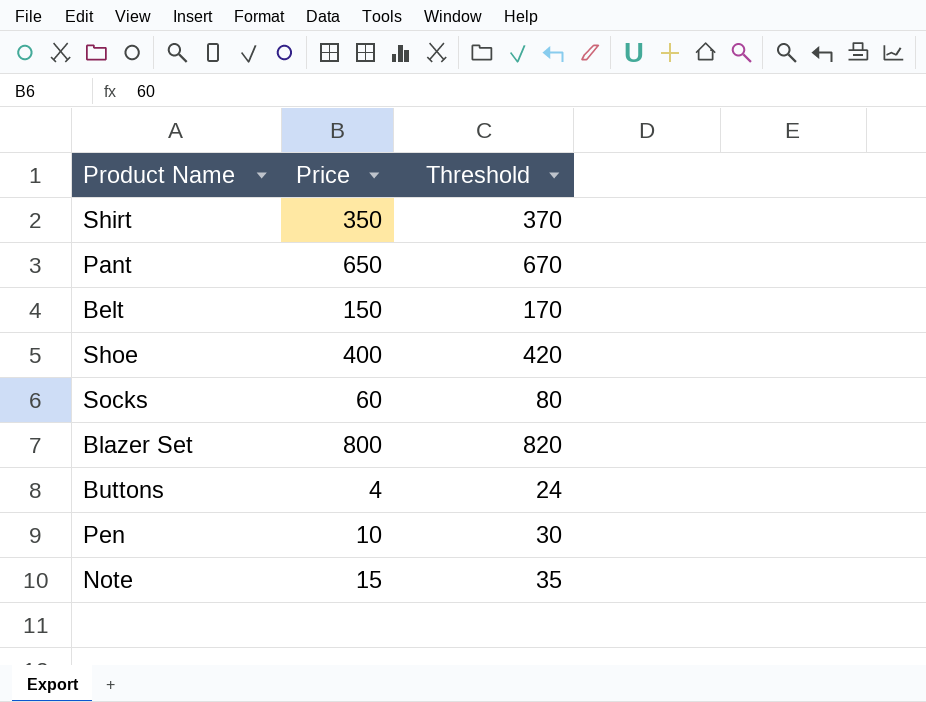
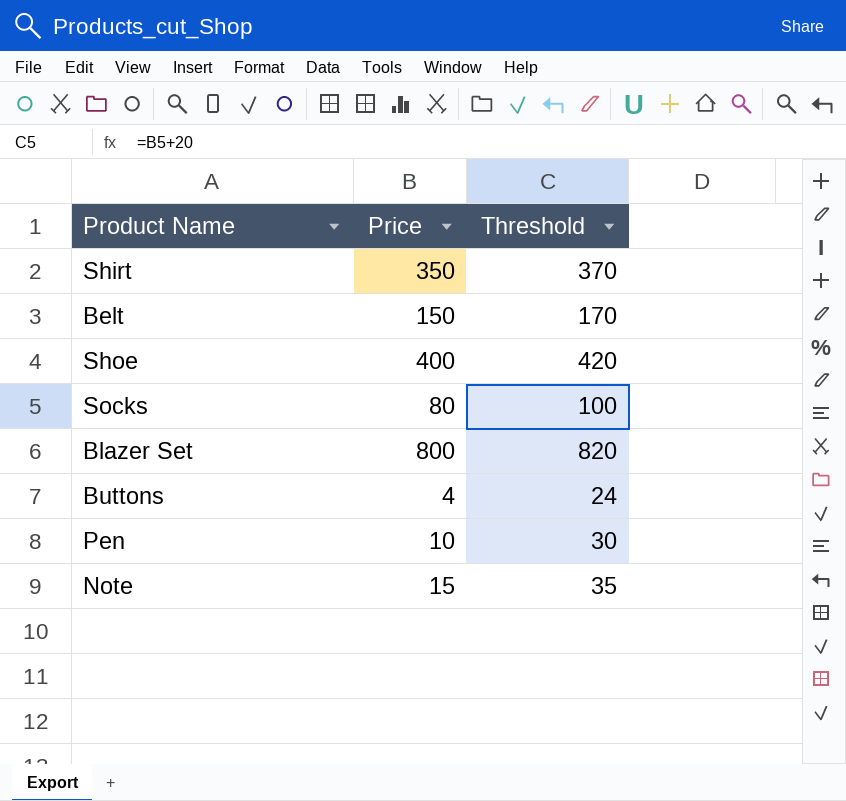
row Pant: 650 | 670 -> none
Socks | Price: 60 -> 80
Socks | Threshold: 80 -> 100

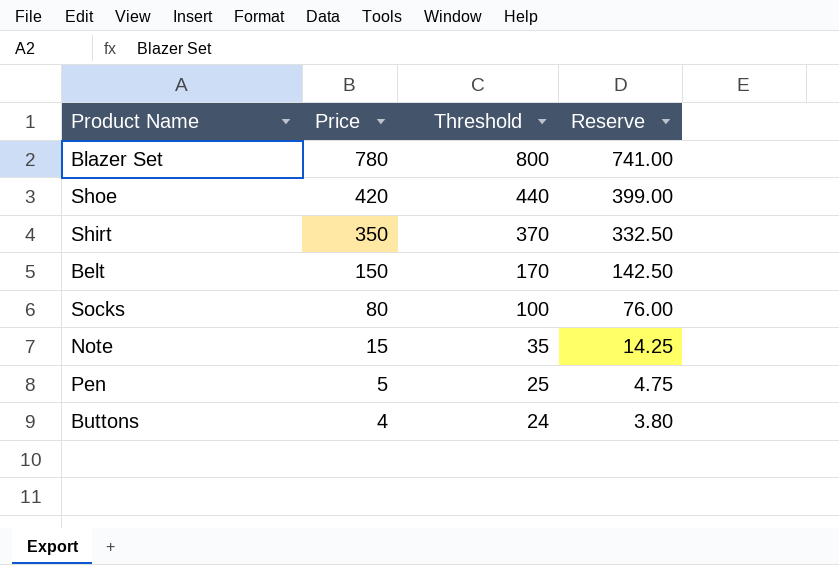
row order: none -> Price descending
column Reserve | formula: none -> [Price] * 0.95
Blazer Set | Price: 800 -> 780
Blazer Set | Threshold: 820 -> 800
Shoe | Price: 400 -> 420
Shoe | Threshold: 420 -> 440
Pen | Price: 10 -> 5
Pen | Threshold: 30 -> 25

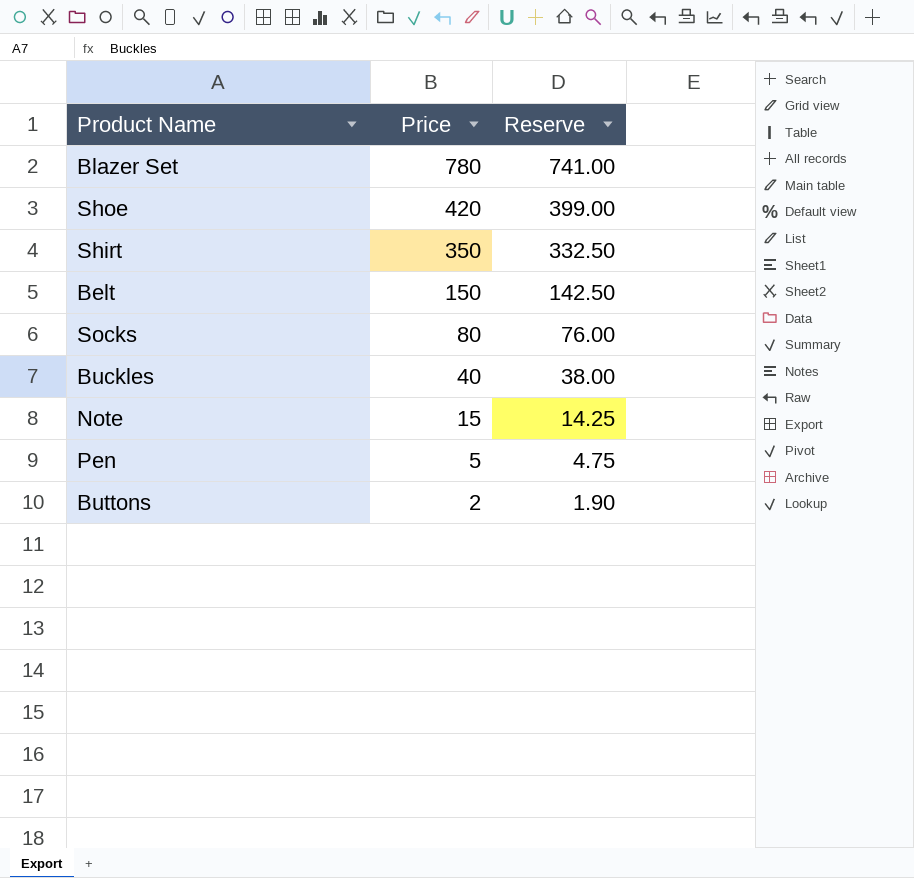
column Threshold | formula: [Price] + 20 -> none
row Buckles: none -> 40 | 38.00
Buttons | Price: 4 -> 2
Buttons | Reserve: 3.80 -> 1.90

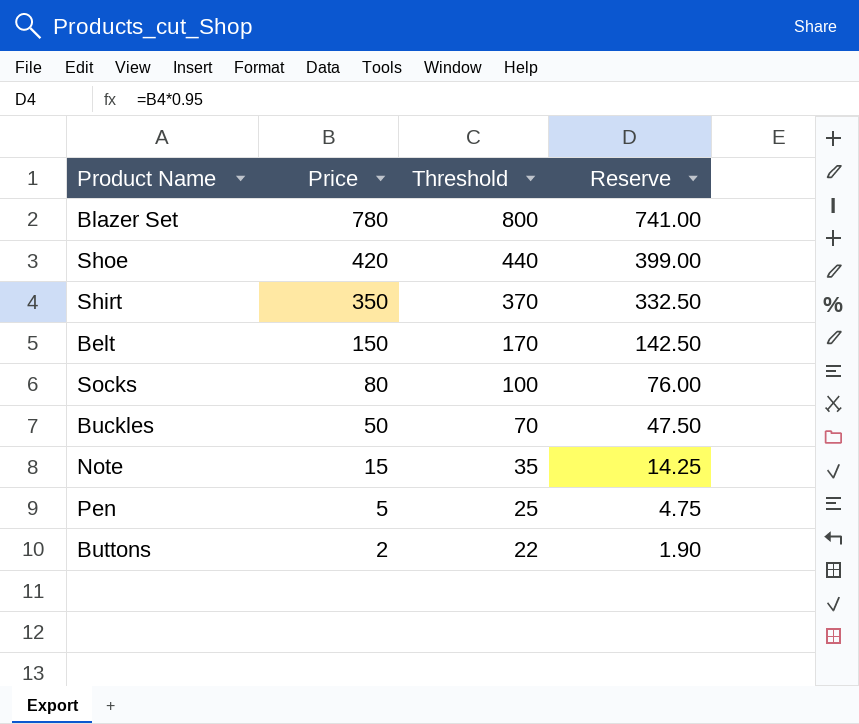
column Threshold | formula: none -> [Price] + 20
Buckles | Price: 40 -> 50
Buckles | Reserve: 38.00 -> 47.50

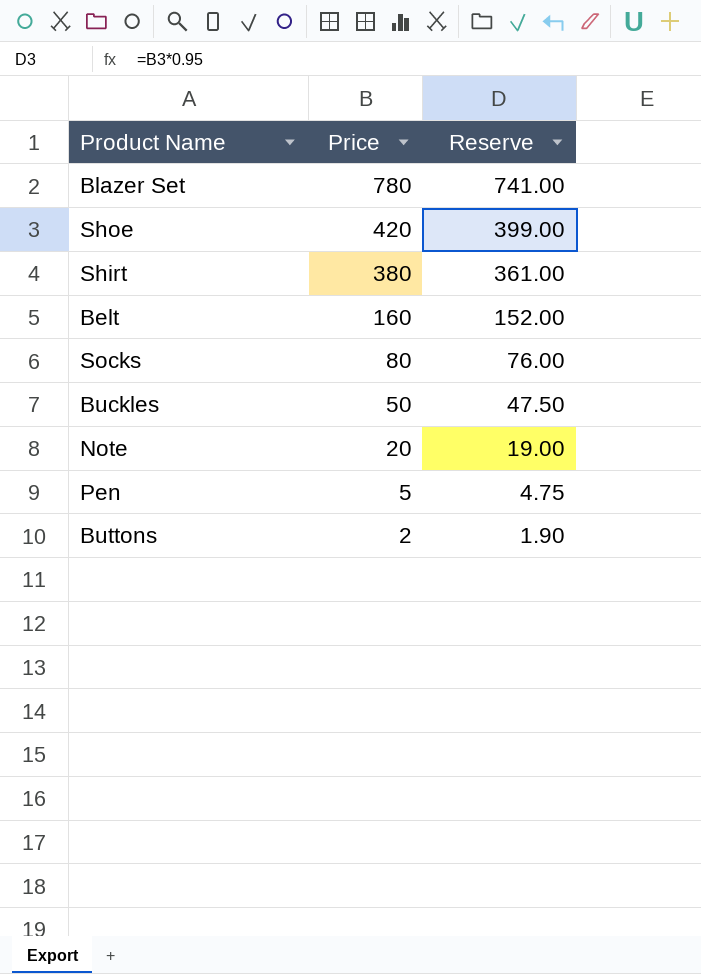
column Threshold | formula: [Price] + 20 -> none
Shirt | Price: 350 -> 380
Shirt | Reserve: 332.50 -> 361.00
Belt | Price: 150 -> 160
Belt | Reserve: 142.50 -> 152.00
Note | Price: 15 -> 20
Note | Reserve: 14.25 -> 19.00

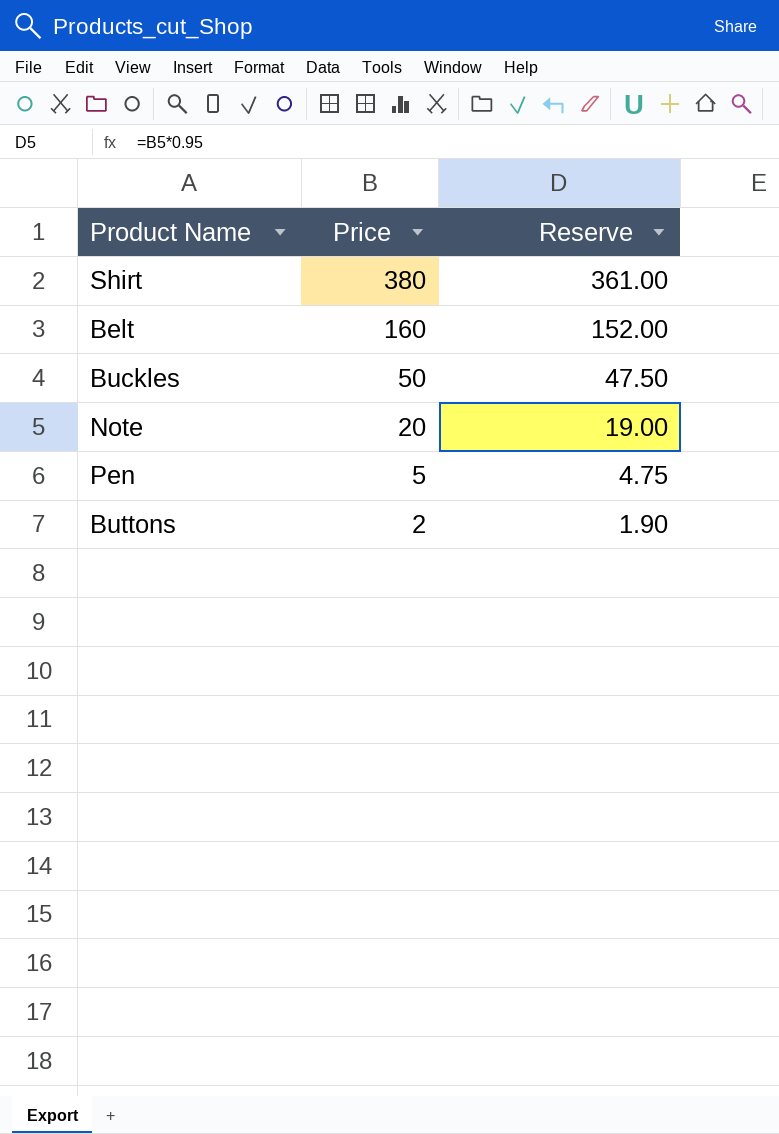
row Blazer Set: 780 | 741.00 -> none
row Shoe: 420 | 399.00 -> none
row Socks: 80 | 76.00 -> none

